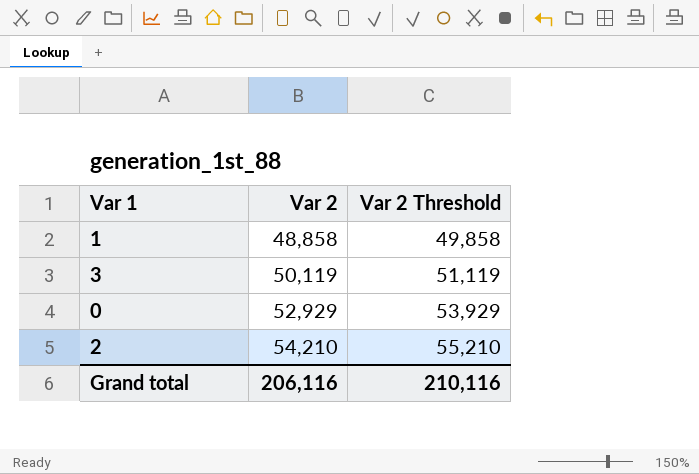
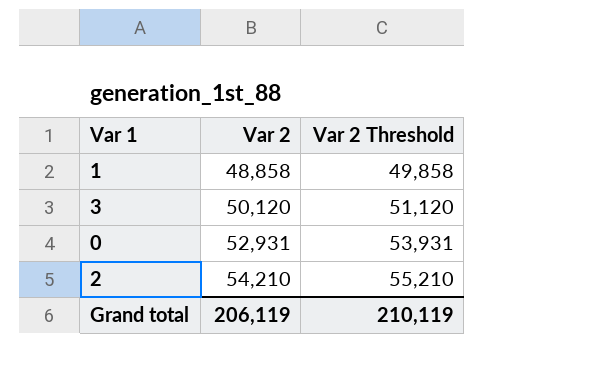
3 | Var 2: 50,119 -> 50,120
3 | Var 2 Threshold: 51,119 -> 51,120
0 | Var 2: 52,929 -> 52,931
0 | Var 2 Threshold: 53,929 -> 53,931
Grand total | Var 2: 206,116 -> 206,119
Grand total | Var 2 Threshold: 210,116 -> 210,119

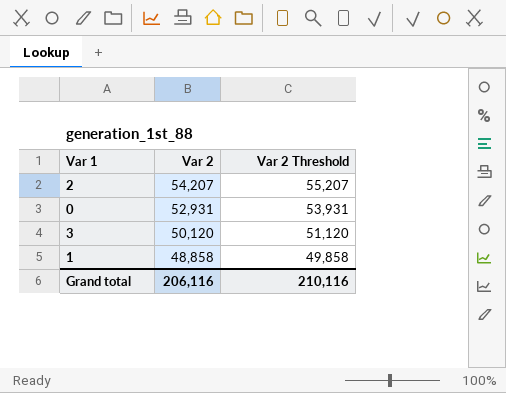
row order: Var 2 ascending -> Var 2 descending
2 | Var 2: 54,210 -> 54,207
2 | Var 2 Threshold: 55,210 -> 55,207
Grand total | Var 2: 206,119 -> 206,116
Grand total | Var 2 Threshold: 210,119 -> 210,116

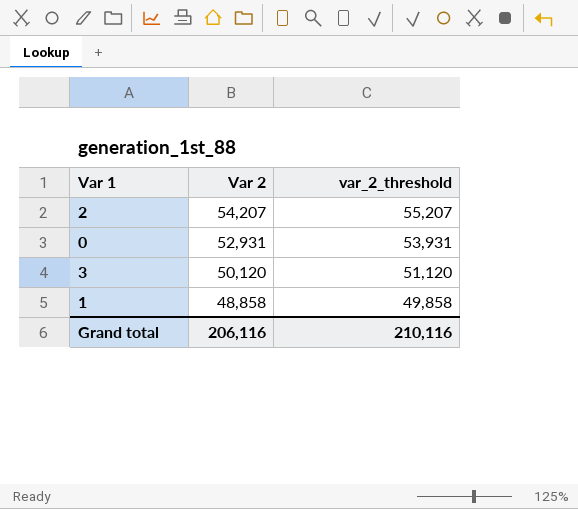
column name: Var 2 Threshold -> var_2_threshold

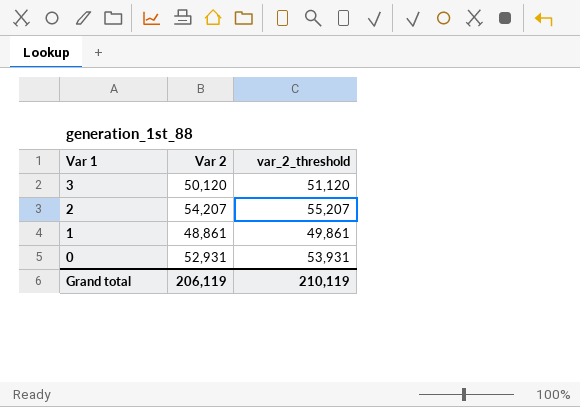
row order: Var 2 descending -> Var 1 descending
1 | Var 2: 48,858 -> 48,861
1 | var_2_threshold: 49,858 -> 49,861
Grand total | Var 2: 206,116 -> 206,119
Grand total | var_2_threshold: 210,116 -> 210,119

